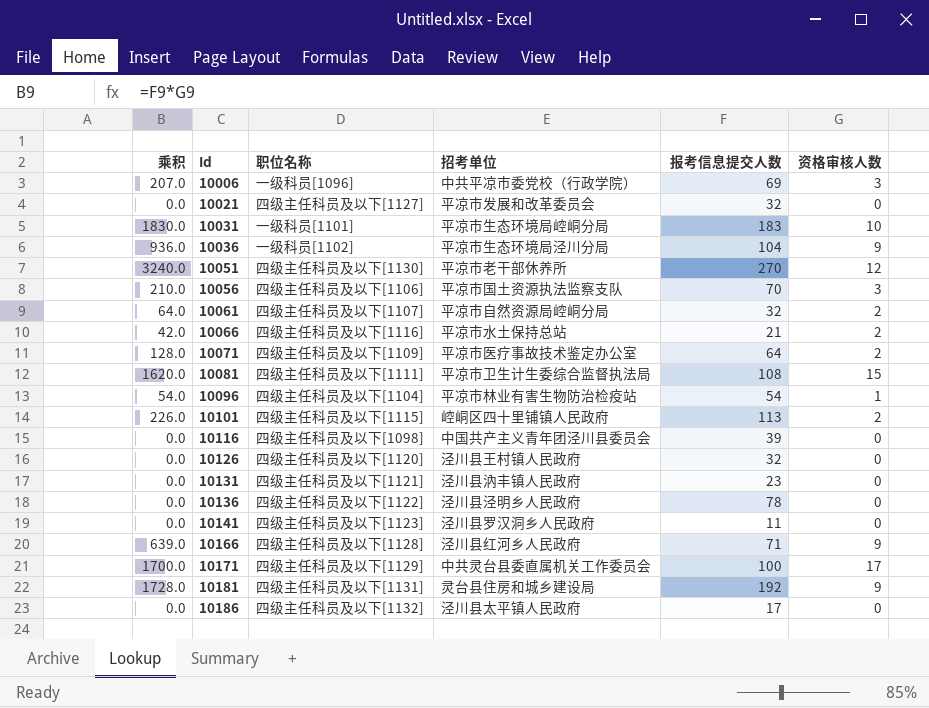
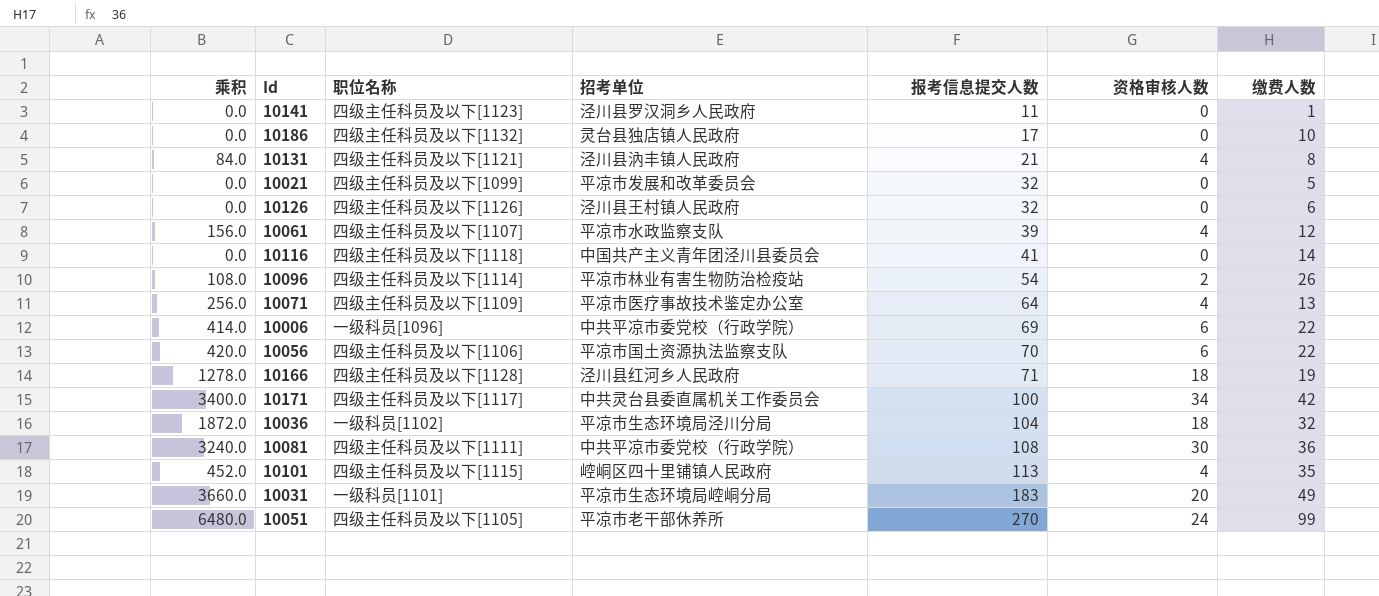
row order: Id ascending -> 报考信息提交人数 ascending
column 缴费人数 | position: none -> 7
row 10066: 42.0 | 四级主任科员及以下[1116] | 平凉市水土保持总站 | 21 | 2 -> none
row 10136: 0.0 | 四级主任科员及以下[1122] | 泾川县泾明乡人民政府 | 78 | 0 -> none
row 10181: 1728.0 | 四级主任科员及以下[1131] | 灵台县住房和城乡建设局 | 192 | 9 -> none
10186 | 招考单位: 泾川县太平镇人民政府 -> 灵台县独店镇人民政府
10131 | 乘积: 0.0 -> 84.0
10131 | 报考信息提交人数: 23 -> 21
10131 | 资格审核人数: 0 -> 4
10021 | 职位名称: 四级主任科员及以下[1127] -> 四级主任科员及以下[1099]
10126 | 职位名称: 四级主任科员及以下[1120] -> 四级主任科员及以下[1126]
10061 | 乘积: 64.0 -> 156.0
10061 | 招考单位: 平凉市自然资源局崆峒分局 -> 平凉市水政监察支队
10061 | 报考信息提交人数: 32 -> 39
10061 | 资格审核人数: 2 -> 4
10116 | 职位名称: 四级主任科员及以下[1098] -> 四级主任科员及以下[1118]
10116 | 报考信息提交人数: 39 -> 41
10096 | 乘积: 54.0 -> 108.0
10096 | 职位名称: 四级主任科员及以下[1104] -> 四级主任科员及以下[1114]
10096 | 资格审核人数: 1 -> 2
10071 | 乘积: 128.0 -> 256.0
10071 | 资格审核人数: 2 -> 4
10006 | 乘积: 207.0 -> 414.0
10006 | 资格审核人数: 3 -> 6
10056 | 乘积: 210.0 -> 420.0
10056 | 资格审核人数: 3 -> 6
10166 | 乘积: 639.0 -> 1278.0
10166 | 资格审核人数: 9 -> 18
10171 | 乘积: 1700.0 -> 3400.0
10171 | 职位名称: 四级主任科员及以下[1129] -> 四级主任科员及以下[1117]
10171 | 资格审核人数: 17 -> 34
10036 | 乘积: 936.0 -> 1872.0
10036 | 资格审核人数: 9 -> 18
10081 | 乘积: 1620.0 -> 3240.0
10081 | 招考单位: 平凉市卫生计生委综合监督执法局 -> 中共平凉市委党校（行政学院）
10081 | 资格审核人数: 15 -> 30
10101 | 乘积: 226.0 -> 452.0
10101 | 资格审核人数: 2 -> 4
10031 | 乘积: 1830.0 -> 3660.0
10031 | 资格审核人数: 10 -> 20
10051 | 乘积: 3240.0 -> 6480.0
10051 | 职位名称: 四级主任科员及以下[1130] -> 四级主任科员及以下[1105]
10051 | 资格审核人数: 12 -> 24

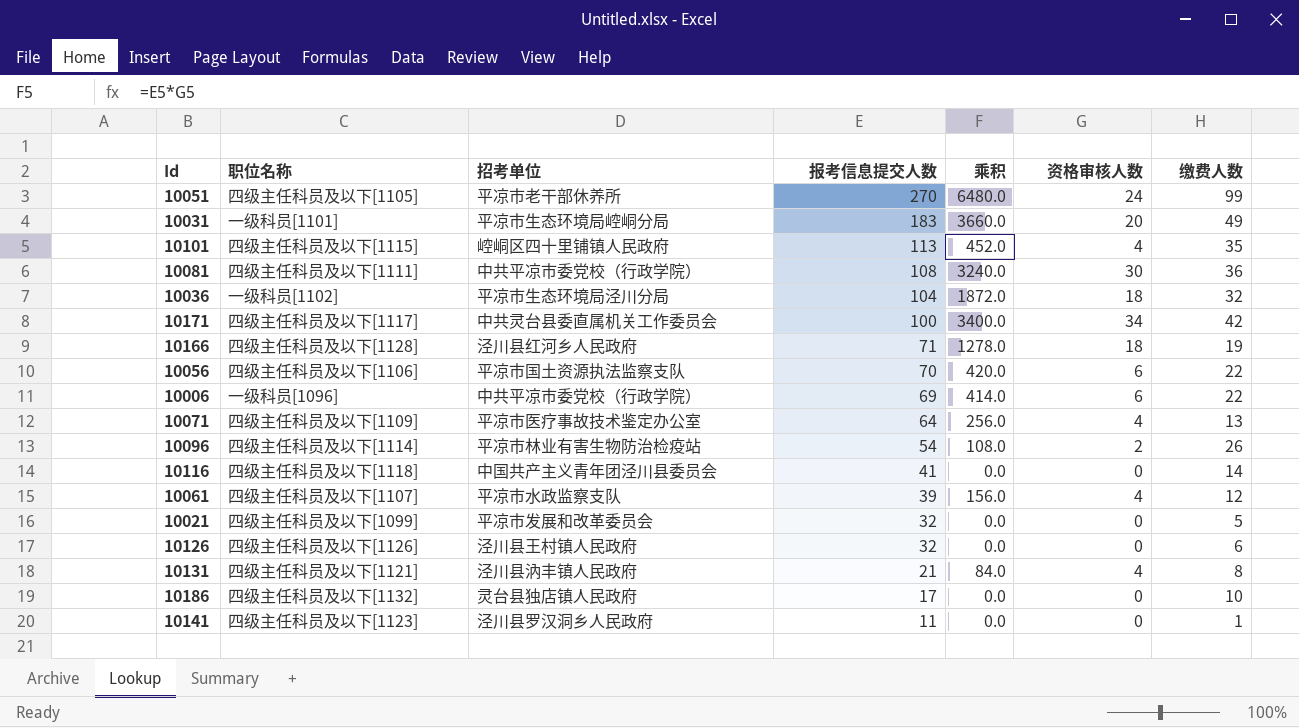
row order: 报考信息提交人数 ascending -> 报考信息提交人数 descending
column 乘积 | position: 1 -> 5

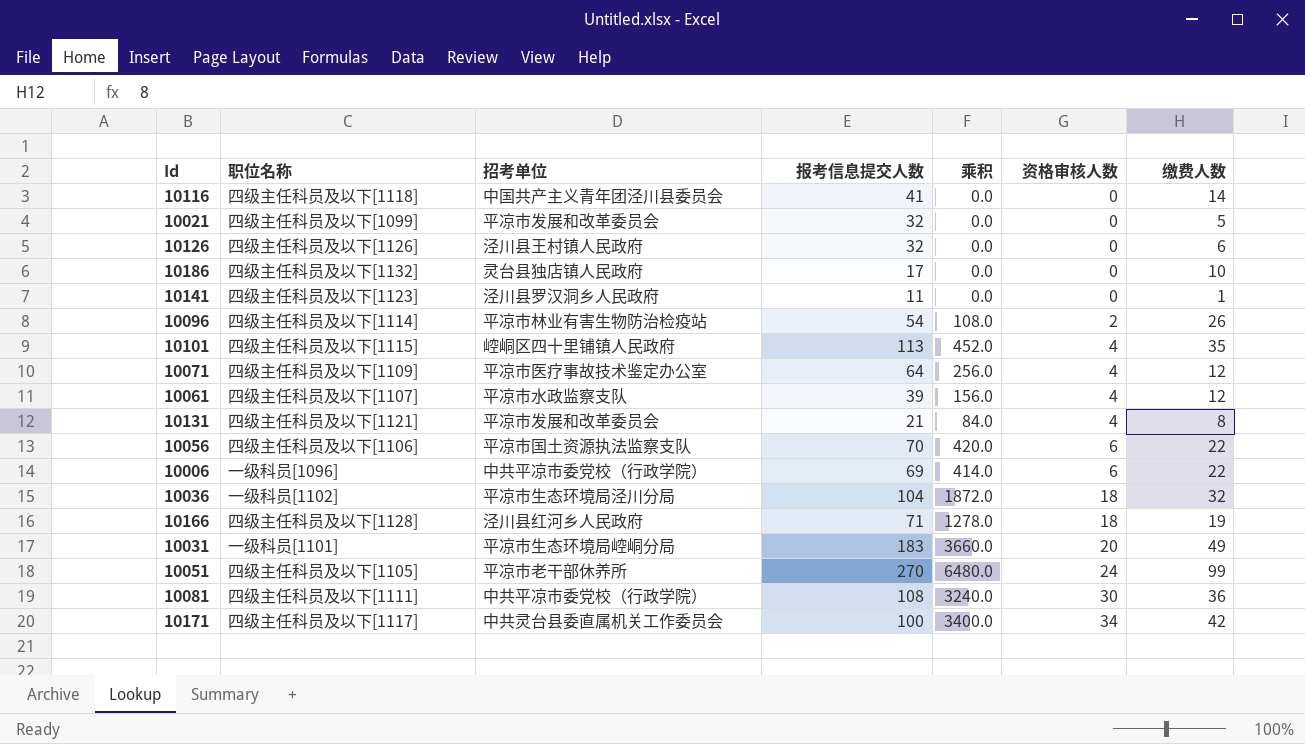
row order: 报考信息提交人数 descending -> 资格审核人数 ascending
10071 | 缴费人数: 13 -> 12
10131 | 招考单位: 泾川县汭丰镇人民政府 -> 平凉市发展和改革委员会

